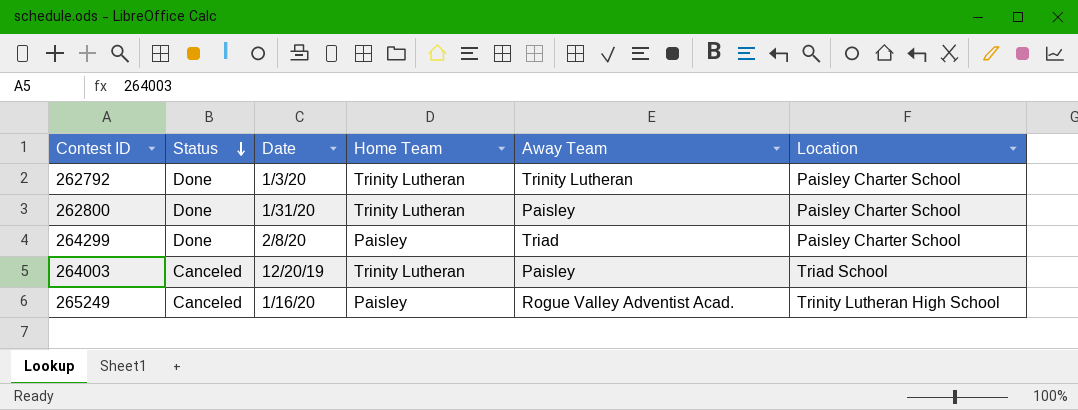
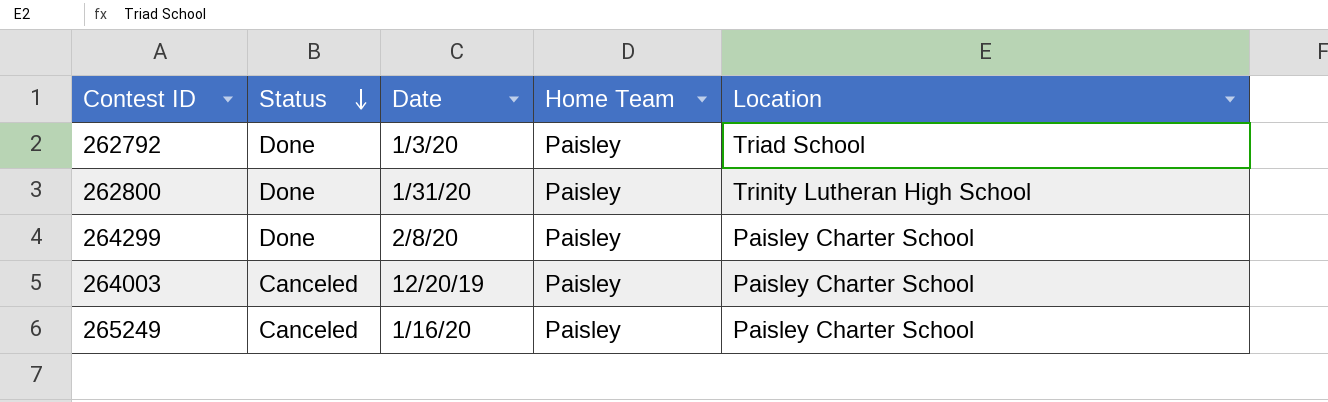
column Away Team | position: 5 -> none
262792 | Home Team: Trinity Lutheran -> Paisley
262792 | Location: Paisley Charter School -> Triad School
262800 | Home Team: Trinity Lutheran -> Paisley
262800 | Location: Paisley Charter School -> Trinity Lutheran High School
264003 | Home Team: Trinity Lutheran -> Paisley
264003 | Location: Triad School -> Paisley Charter School
265249 | Location: Trinity Lutheran High School -> Paisley Charter School

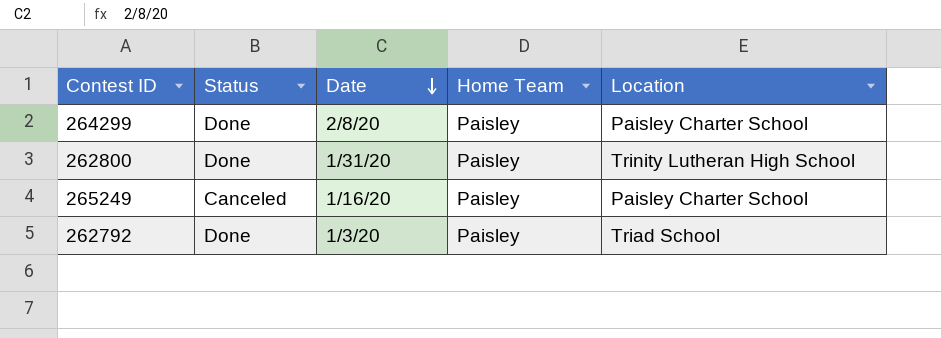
row order: Status descending -> Date descending
row 264003: Canceled | 12/20/19 | Paisley | Paisley Charter School -> none

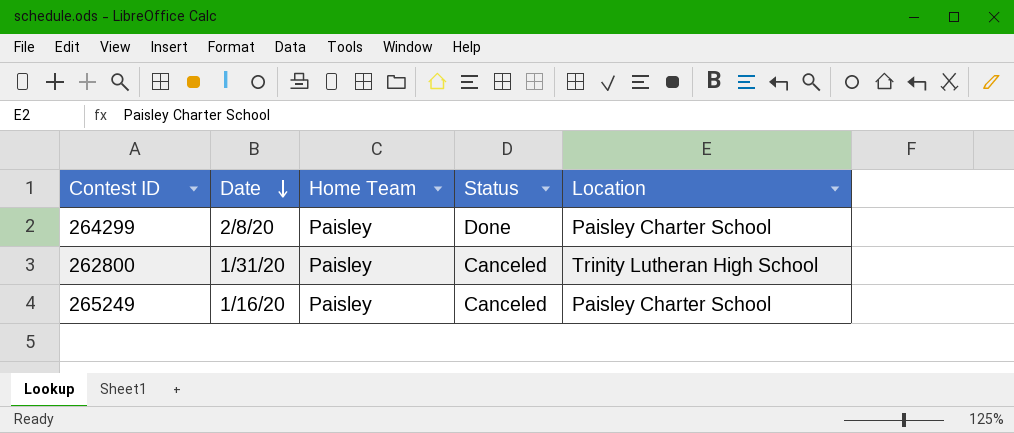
column Status | position: 2 -> 4
row 262792: Done | 1/3/20 | Paisley | Triad School -> none
262800 | Status: Done -> Canceled

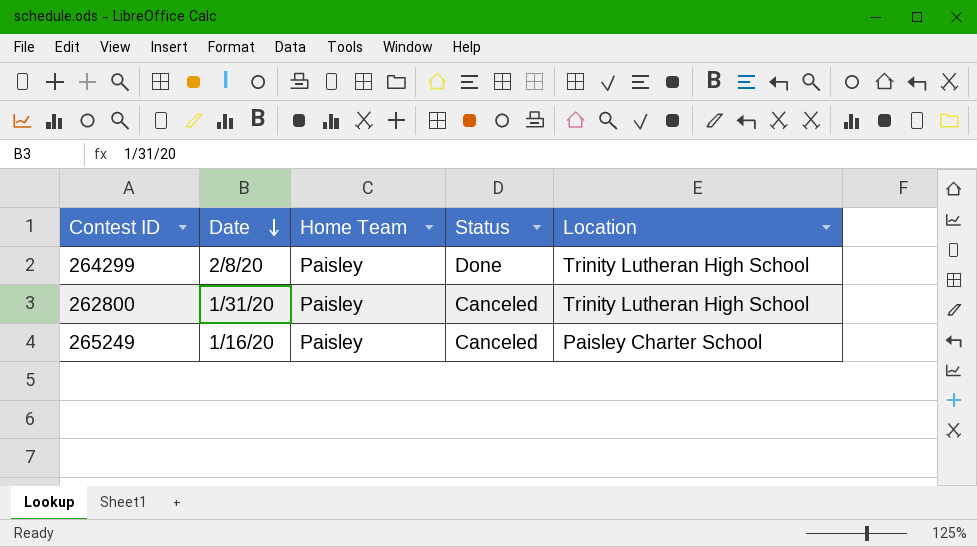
264299 | Location: Paisley Charter School -> Trinity Lutheran High School

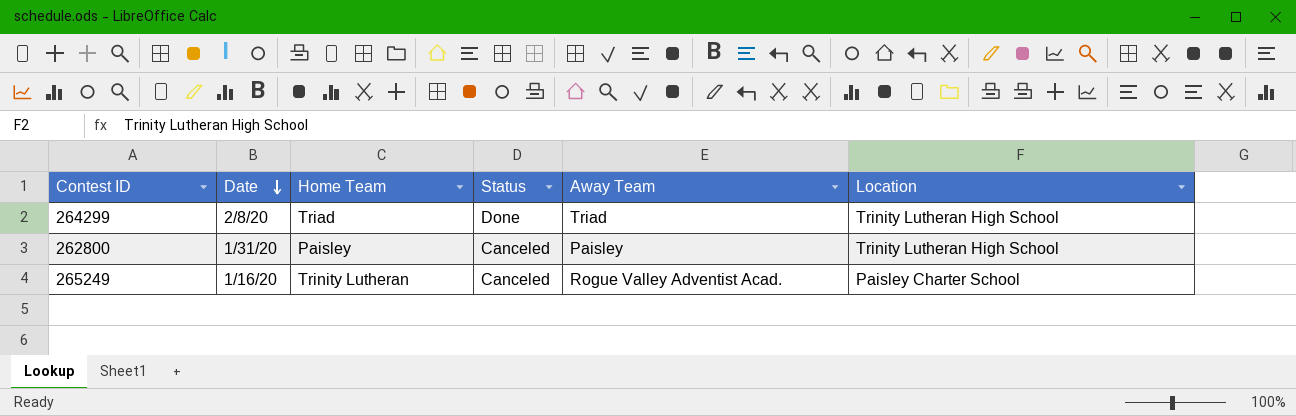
column Away Team | position: none -> 5
264299 | Home Team: Paisley -> Triad
265249 | Home Team: Paisley -> Trinity Lutheran

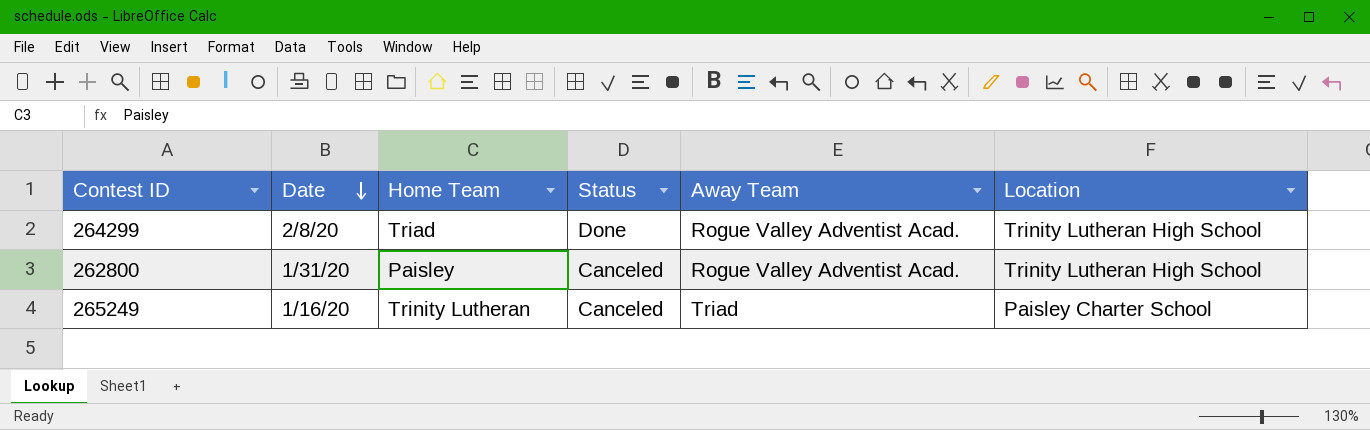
264299 | Away Team: Triad -> Rogue Valley Adventist Acad.
262800 | Away Team: Paisley -> Rogue Valley Adventist Acad.
265249 | Away Team: Rogue Valley Adventist Acad. -> Triad

